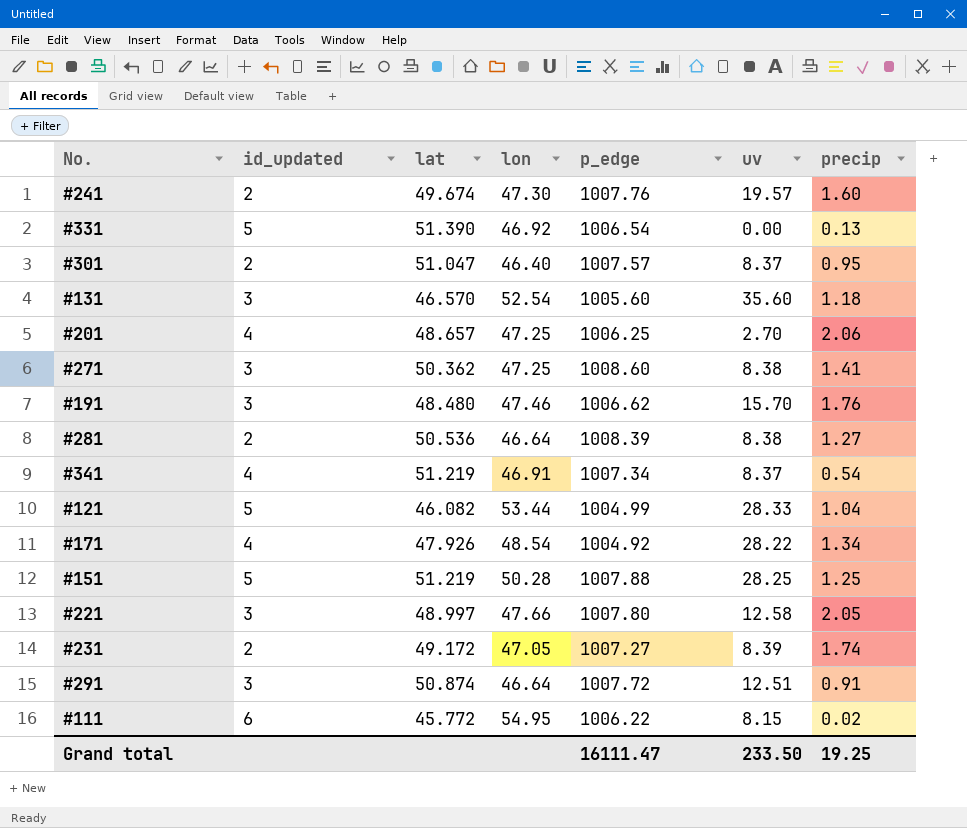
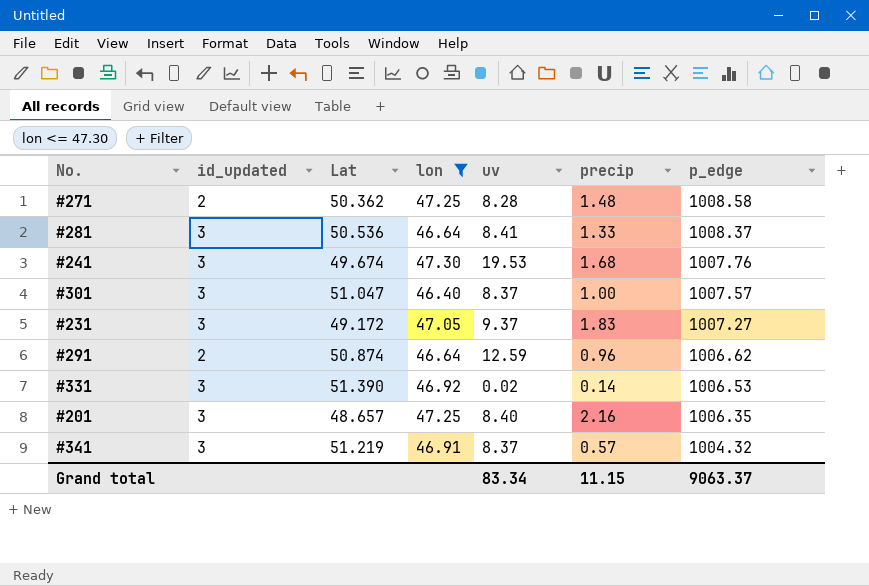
filter: none -> lon <= 47.30
row order: none -> p_edge descending
column name: lat -> Lat
column p_edge | position: 5 -> 7
#271 | id_updated: 3 -> 2
#271 | uv: 8.38 -> 8.28
#271 | precip: 1.41 -> 1.48
#271 | p_edge: 1008.60 -> 1008.58
#281 | id_updated: 2 -> 3
#281 | uv: 8.38 -> 8.41
#281 | precip: 1.27 -> 1.33
#281 | p_edge: 1008.39 -> 1008.37
#241 | id_updated: 2 -> 3
#241 | uv: 19.57 -> 19.53
#241 | precip: 1.60 -> 1.68
#301 | id_updated: 2 -> 3
#301 | precip: 0.95 -> 1.00
#231 | id_updated: 2 -> 3
#231 | uv: 8.39 -> 9.37
#231 | precip: 1.74 -> 1.83
#291 | id_updated: 3 -> 2
#291 | uv: 12.51 -> 12.59
#291 | precip: 0.91 -> 0.96
#291 | p_edge: 1007.72 -> 1006.62
#331 | id_updated: 5 -> 3
#331 | uv: 0.00 -> 0.02
#331 | precip: 0.13 -> 0.14
#331 | p_edge: 1006.54 -> 1006.53
#201 | id_updated: 4 -> 3
#201 | uv: 2.70 -> 8.40
#201 | precip: 2.06 -> 2.16
#201 | p_edge: 1006.25 -> 1006.35
#341 | id_updated: 4 -> 3
#341 | precip: 0.54 -> 0.57
#341 | p_edge: 1007.34 -> 1004.32
Grand total | uv: 233.50 -> 83.34
Grand total | precip: 19.25 -> 11.15
Grand total | p_edge: 16111.47 -> 9063.37

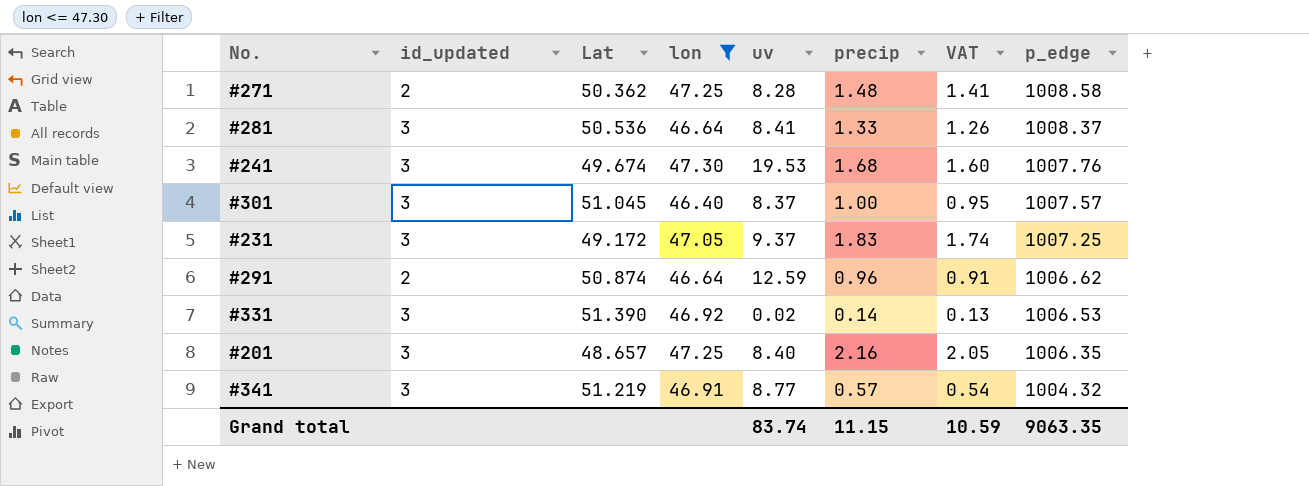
column VAT | formula: none -> [precip] * 0.95
#301 | Lat: 51.047 -> 51.045
#231 | p_edge: 1007.27 -> 1007.25
#341 | uv: 8.37 -> 8.77
Grand total | uv: 83.34 -> 83.74
Grand total | p_edge: 9063.37 -> 9063.35

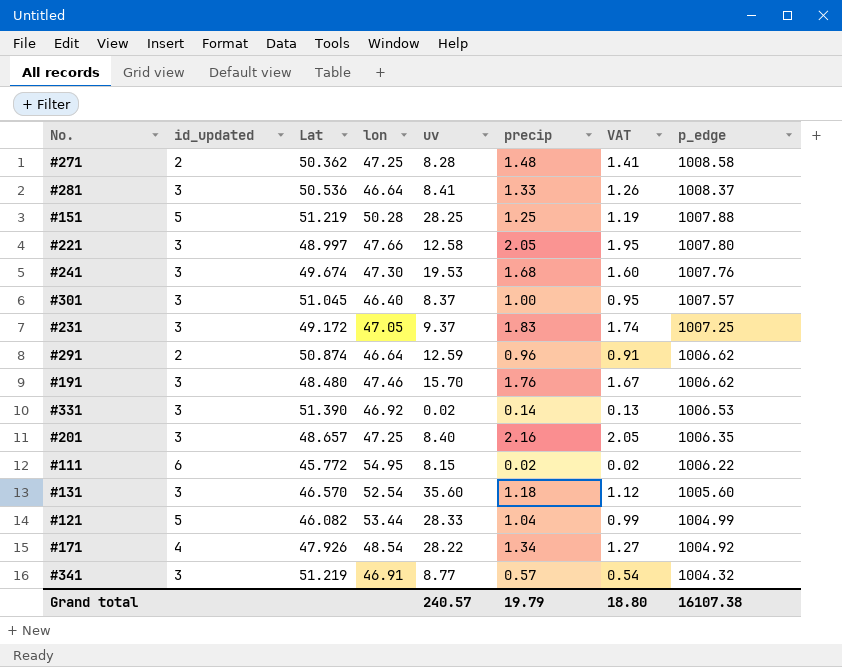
filter: lon <= 47.30 -> none
Grand total | uv: 83.74 -> 240.57
Grand total | precip: 11.15 -> 19.79
Grand total | VAT: 10.59 -> 18.80
Grand total | p_edge: 9063.35 -> 16107.38

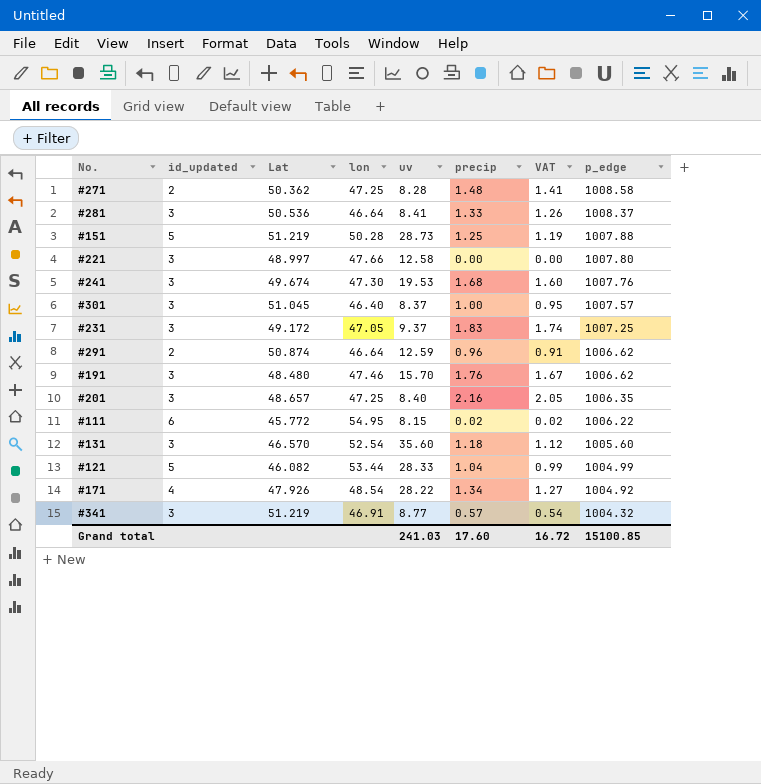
row #331: 3 | 51.390 | 46.92 | 0.02 | 0.14 | 0.13 | 1006.53 -> none
#151 | uv: 28.25 -> 28.73
#221 | precip: 2.05 -> 0.00
#221 | VAT: 1.95 -> 0.00
Grand total | uv: 240.57 -> 241.03
Grand total | precip: 19.79 -> 17.60
Grand total | VAT: 18.80 -> 16.72
Grand total | p_edge: 16107.38 -> 15100.85

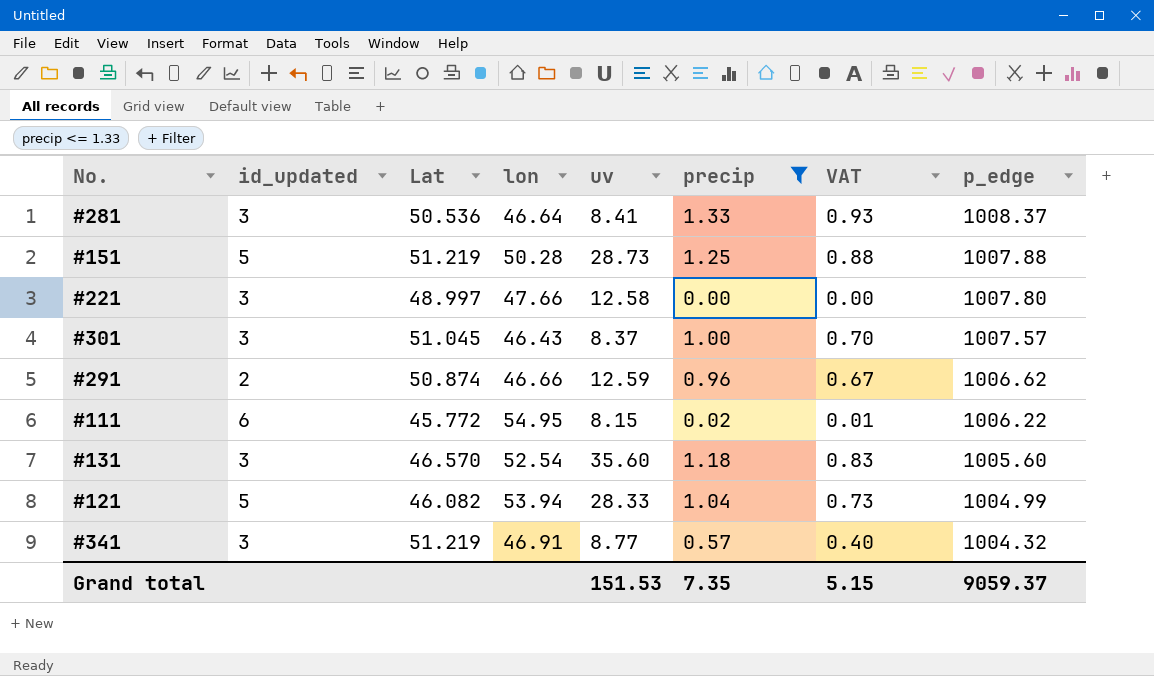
filter: none -> precip <= 1.33
column VAT | formula: [precip] * 0.95 -> [precip] * 0.7
#301 | lon: 46.40 -> 46.43
#291 | lon: 46.64 -> 46.66
#121 | lon: 53.44 -> 53.94
Grand total | uv: 241.03 -> 151.53
Grand total | precip: 17.60 -> 7.35
Grand total | VAT: 16.72 -> 5.15
Grand total | p_edge: 15100.85 -> 9059.37

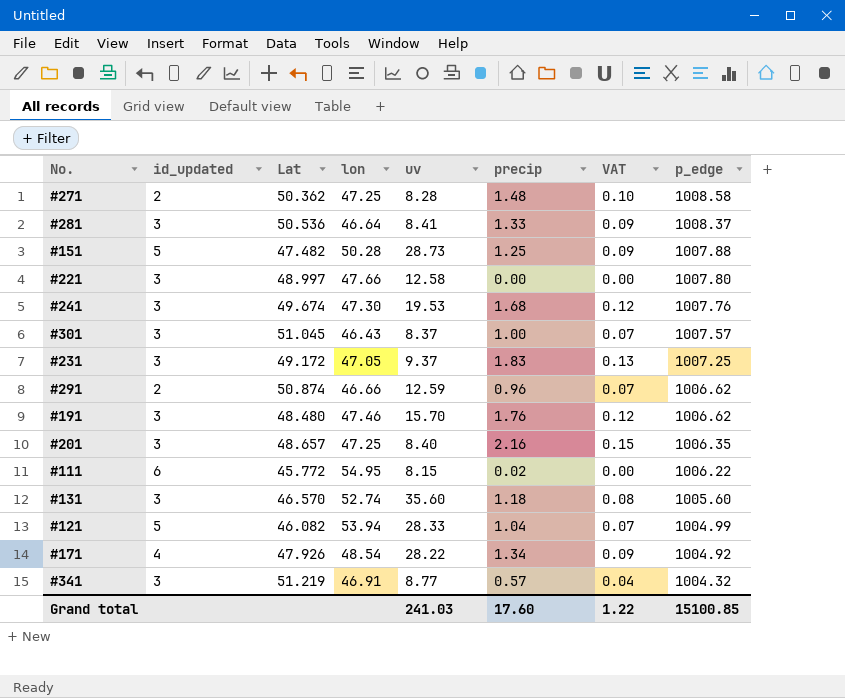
filter: precip <= 1.33 -> none
column VAT | formula: [precip] * 0.7 -> [precip] * 0.07
#151 | Lat: 51.219 -> 47.482
#131 | lon: 52.54 -> 52.74
Grand total | uv: 151.53 -> 241.03
Grand total | precip: 7.35 -> 17.60
Grand total | VAT: 5.15 -> 1.22
Grand total | p_edge: 9059.37 -> 15100.85

